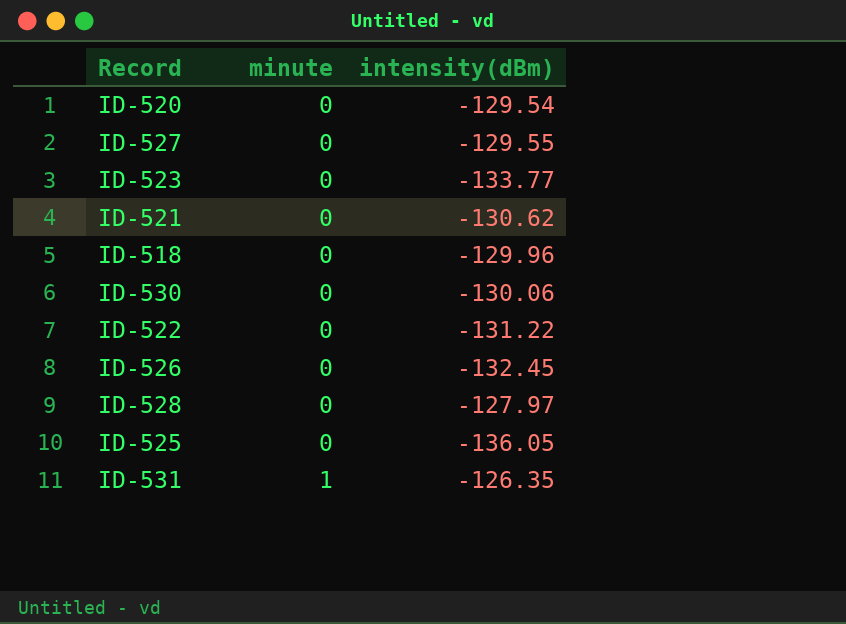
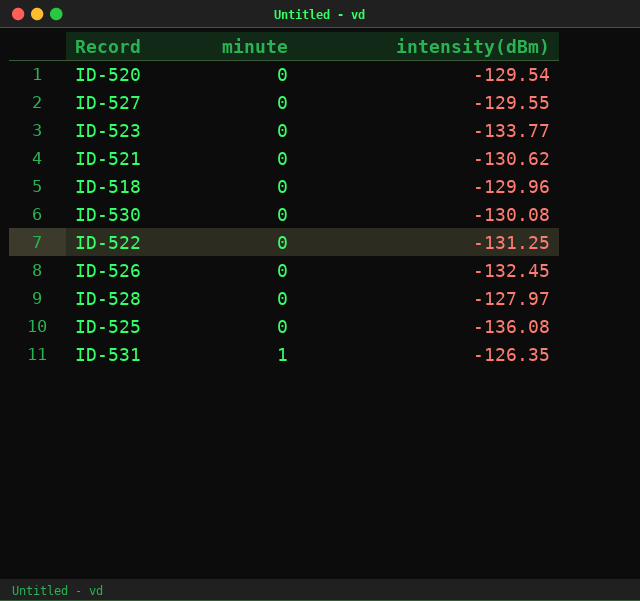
ID-530 | intensity(dBm): -130.06 -> -130.08
ID-522 | intensity(dBm): -131.22 -> -131.25
ID-525 | intensity(dBm): -136.05 -> -136.08

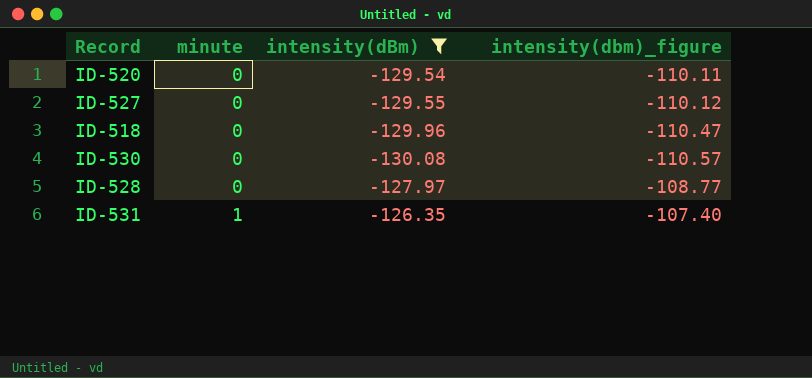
filter: none -> intensity(dBm) >= -130.08
column intensity(dbm)_figure | formula: none -> [intensity(dBm)] * 0.85

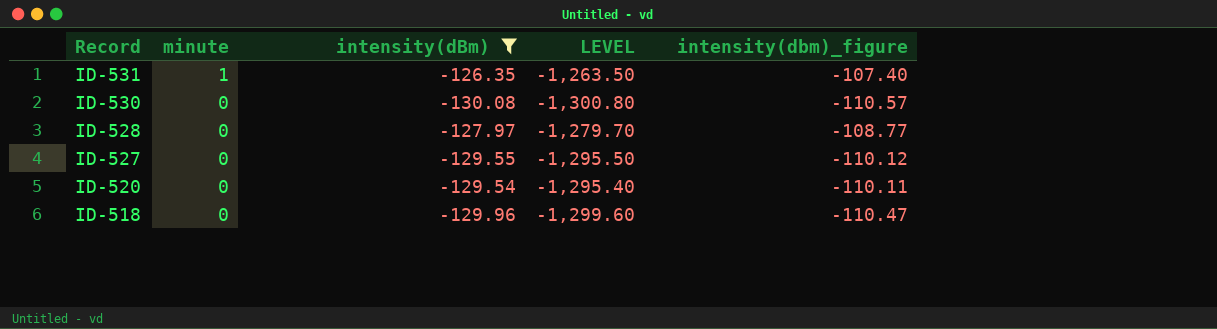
row order: minute ascending -> Record descending
column LEVEL | formula: none -> [intensity(dBm)] * 10

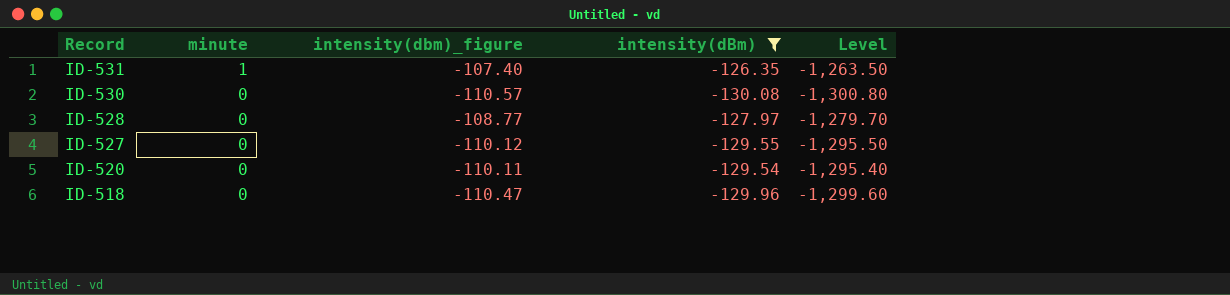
column intensity(dbm)_figure | position: 5 -> 3
column name: LEVEL -> Level

